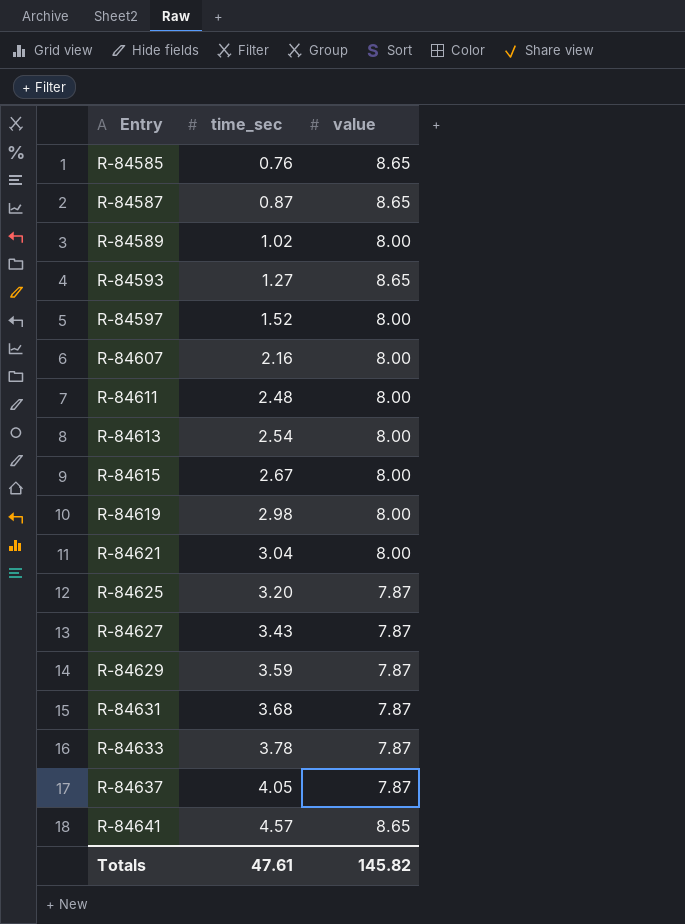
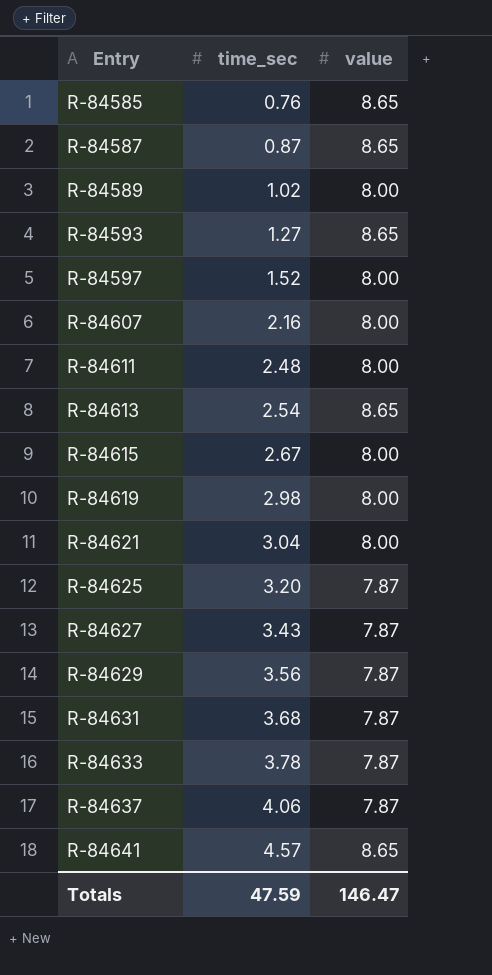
R-84613 | value: 8.00 -> 8.65
R-84629 | time_sec: 3.59 -> 3.56
R-84637 | time_sec: 4.05 -> 4.06
Totals | time_sec: 47.61 -> 47.59
Totals | value: 145.82 -> 146.47

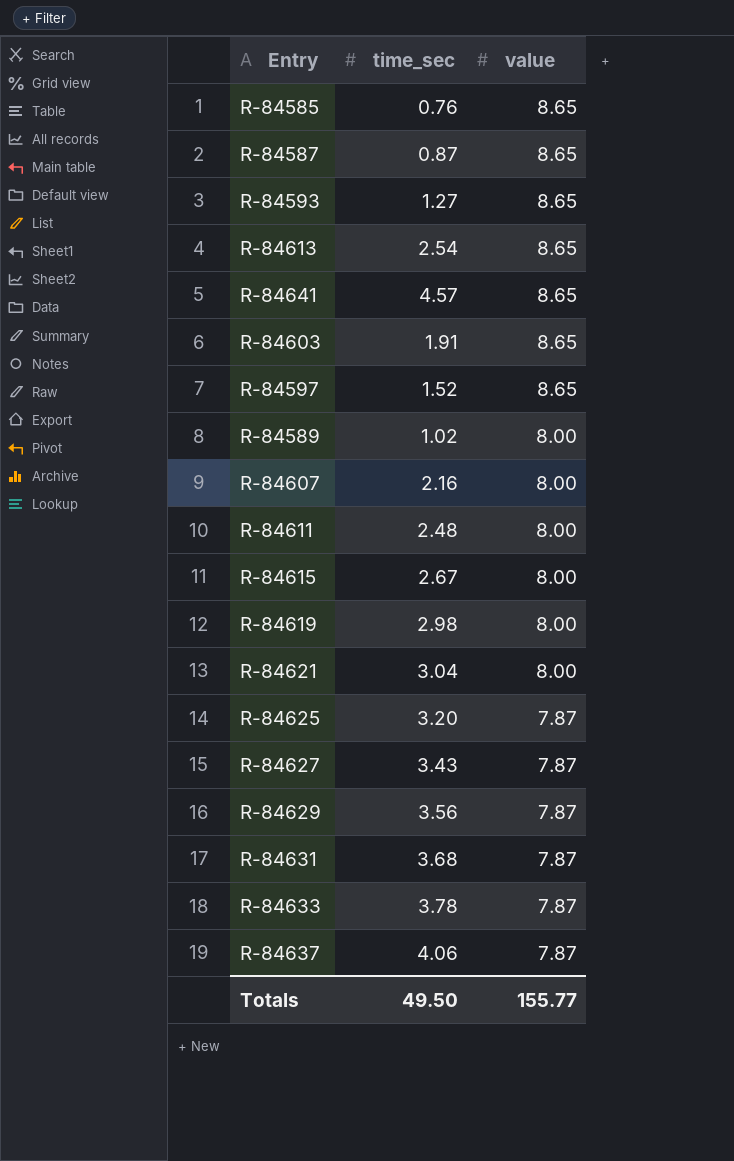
row order: Entry ascending -> value descending
row R-84603: none -> 1.91 | 8.65
R-84597 | value: 8.00 -> 8.65
Totals | time_sec: 47.59 -> 49.50
Totals | value: 146.47 -> 155.77

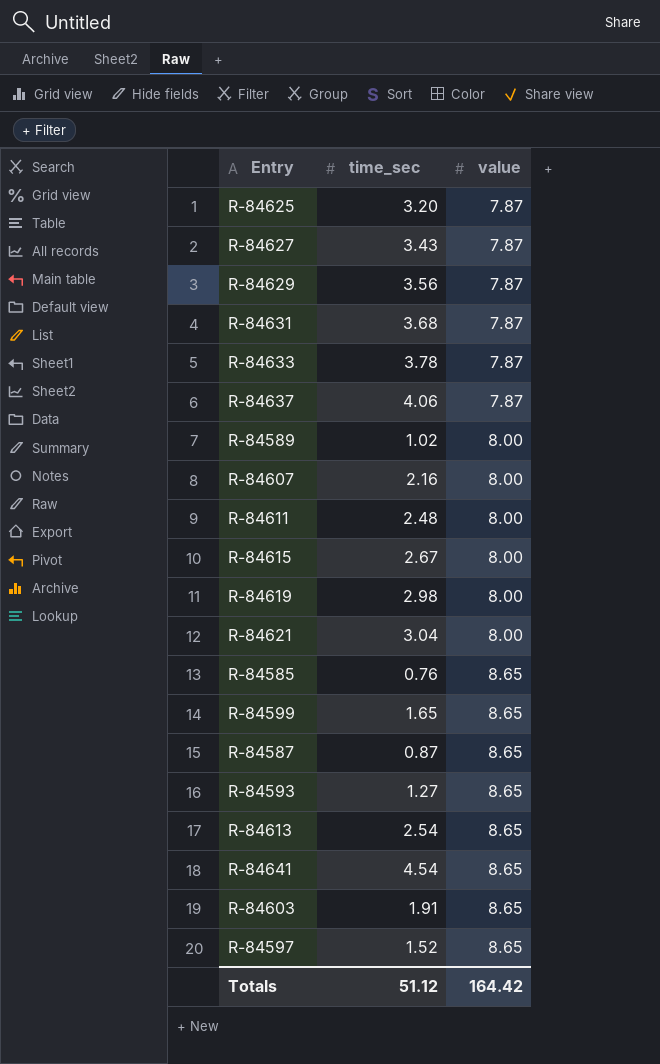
row order: value descending -> value ascending
row R-84599: none -> 1.65 | 8.65
R-84641 | time_sec: 4.57 -> 4.54
Totals | time_sec: 49.50 -> 51.12
Totals | value: 155.77 -> 164.42

